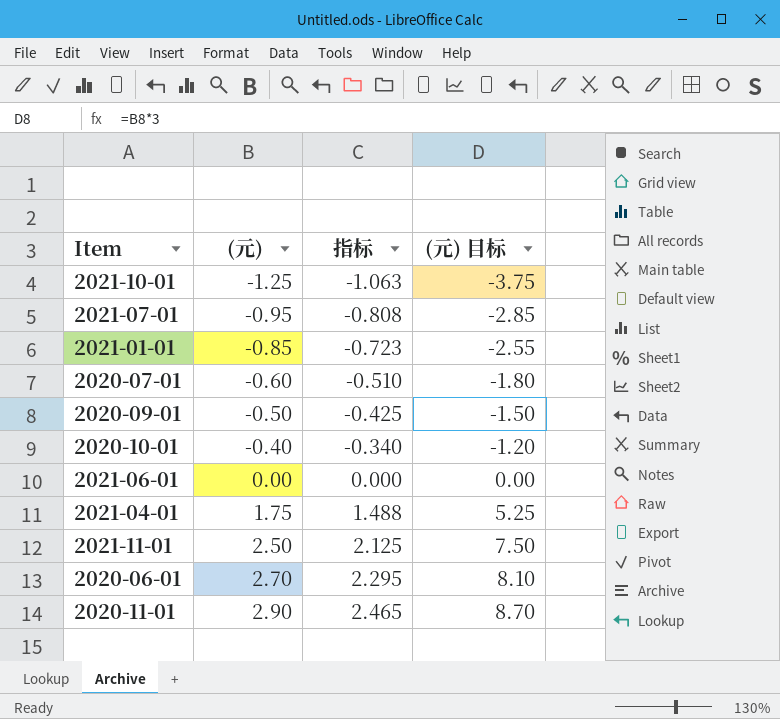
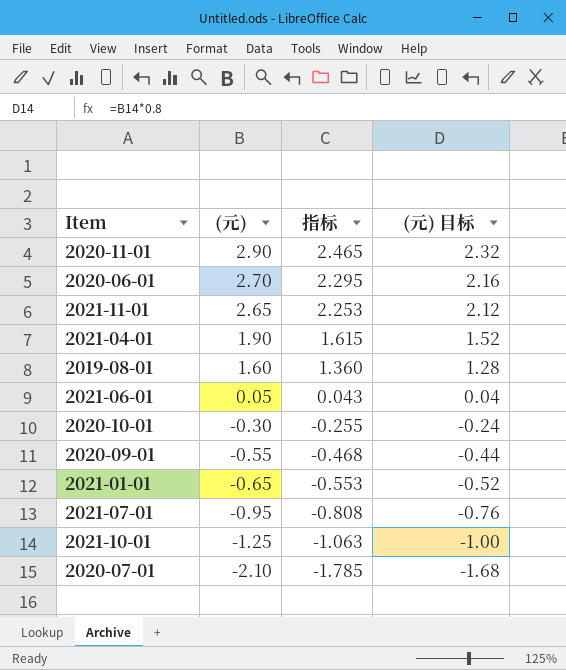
row order: (元) ascending -> (元) descending
column (元) 目标 | formula: [(元)] * 3 -> [(元)] * 0.8
2021-11-01 | (元): 2.50 -> 2.65
2021-11-01 | 指标: 2.125 -> 2.253
2021-04-01 | (元): 1.75 -> 1.90
2021-04-01 | 指标: 1.488 -> 1.615
row 2019-08-01: none -> 1.60 | 1.360 | 1.28
2021-06-01 | (元): 0.00 -> 0.05
2021-06-01 | 指标: 0.000 -> 0.043
2020-10-01 | (元): -0.40 -> -0.30
2020-10-01 | 指标: -0.340 -> -0.255
2020-09-01 | (元): -0.50 -> -0.55
2020-09-01 | 指标: -0.425 -> -0.468
2021-01-01 | (元): -0.85 -> -0.65
2021-01-01 | 指标: -0.723 -> -0.553
2020-07-01 | (元): -0.60 -> -2.10
2020-07-01 | 指标: -0.510 -> -1.785

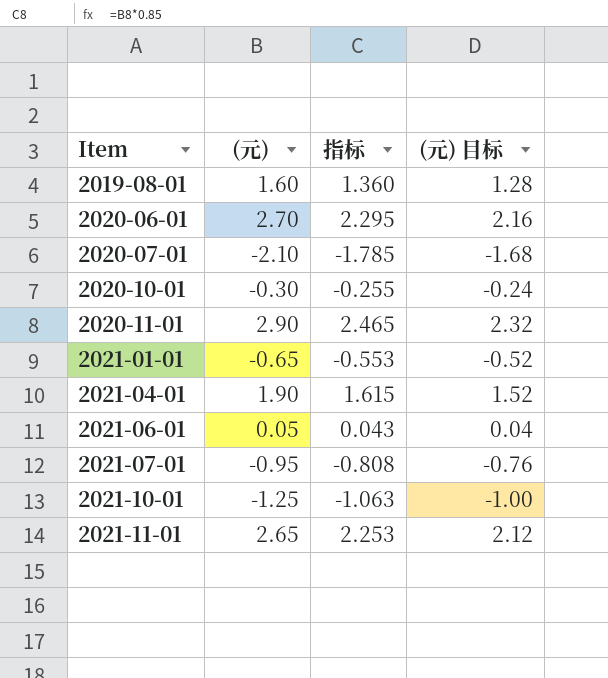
row order: (元) descending -> Item ascending
row 2020-09-01: -0.55 | -0.468 | -0.44 -> none

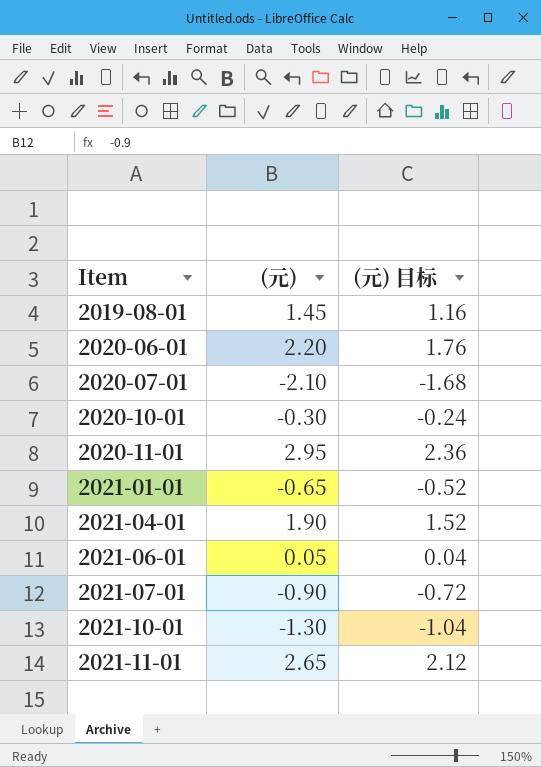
column 指标 | formula: [(元)] * 0.85 -> none
2019-08-01 | (元): 1.60 -> 1.45
2019-08-01 | (元) 目标: 1.28 -> 1.16
2020-06-01 | (元): 2.70 -> 2.20
2020-06-01 | (元) 目标: 2.16 -> 1.76
2020-11-01 | (元): 2.90 -> 2.95
2020-11-01 | (元) 目标: 2.32 -> 2.36
2021-07-01 | (元): -0.95 -> -0.90
2021-07-01 | (元) 目标: -0.76 -> -0.72
2021-10-01 | (元): -1.25 -> -1.30
2021-10-01 | (元) 目标: -1.00 -> -1.04

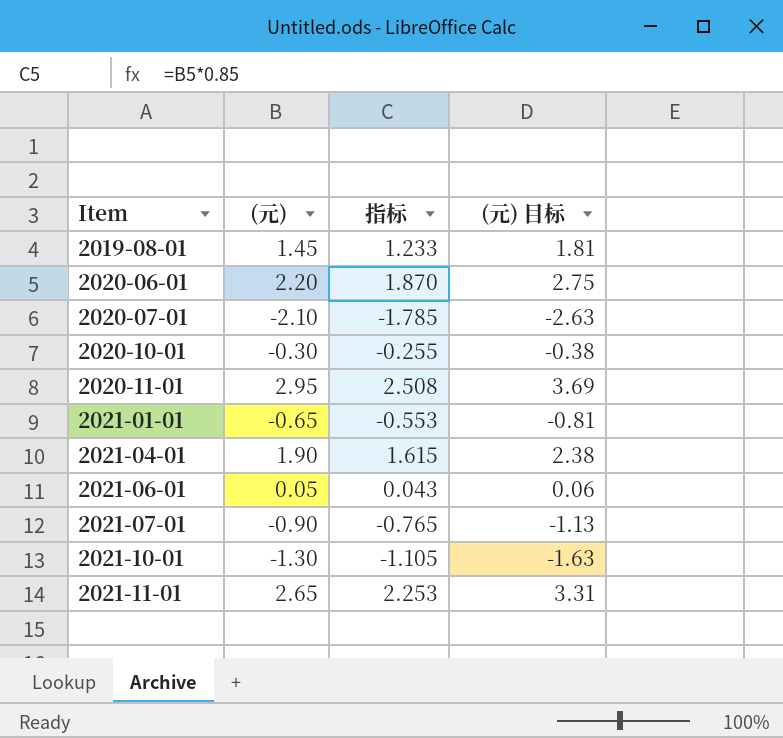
column 指标 | formula: none -> [(元)] * 0.85
column (元) 目标 | formula: [(元)] * 0.8 -> [(元)] * 1.25

